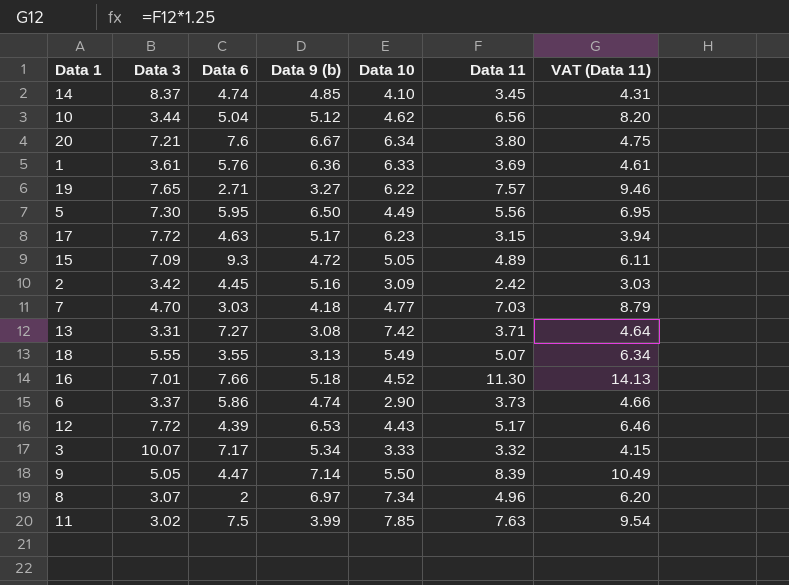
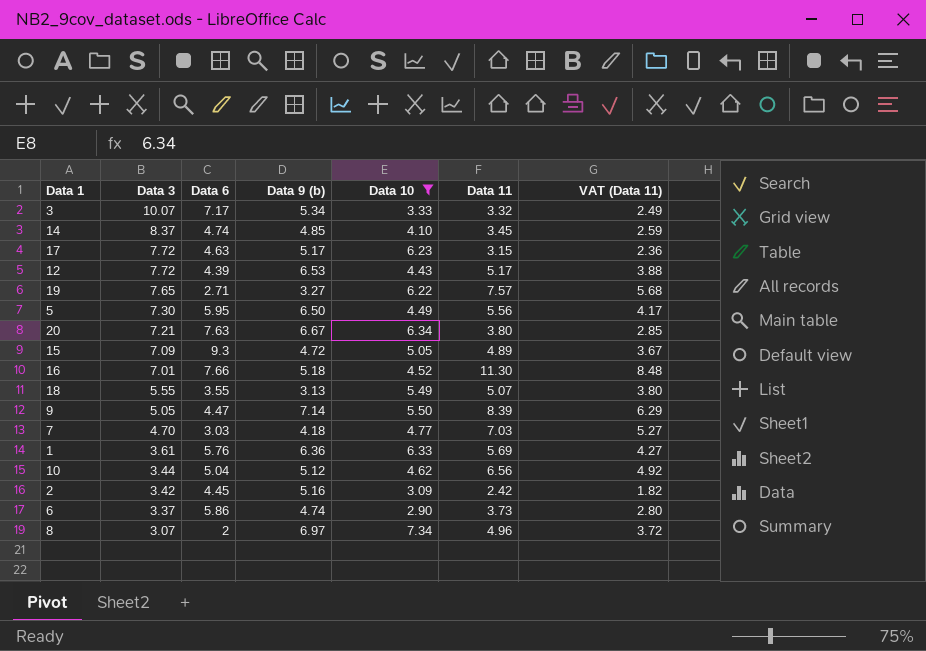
filter: none -> Data 10 <= 7.34
row order: none -> Data 3 descending
column VAT (Data 11) | formula: [Data 11] * 1.25 -> [Data 11] * 0.75
20 | Data 6: 7.6 -> 7.63
1 | Data 11: 3.69 -> 5.69

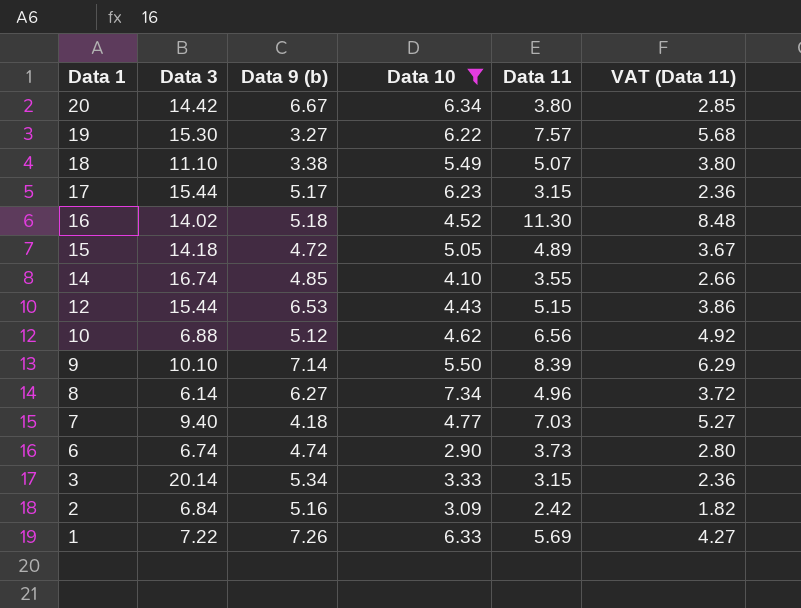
row order: Data 3 descending -> Data 1 descending
column Data 6 | position: 3 -> none
row 5: 7.30 | 5.95 | 6.50 | 4.49 | 5.56 | 4.17 -> none
20 | Data 3: 7.21 -> 14.42
19 | Data 3: 7.65 -> 15.30
18 | Data 3: 5.55 -> 11.10
18 | Data 9 (b): 3.13 -> 3.38
17 | Data 3: 7.72 -> 15.44
16 | Data 3: 7.01 -> 14.02
15 | Data 3: 7.09 -> 14.18
14 | Data 3: 8.37 -> 16.74
14 | Data 11: 3.45 -> 3.55
14 | VAT (Data 11): 2.59 -> 2.66
12 | Data 3: 7.72 -> 15.44
12 | Data 11: 5.17 -> 5.15
12 | VAT (Data 11): 3.88 -> 3.86
10 | Data 3: 3.44 -> 6.88
9 | Data 3: 5.05 -> 10.10
8 | Data 3: 3.07 -> 6.14
8 | Data 9 (b): 6.97 -> 6.27
7 | Data 3: 4.70 -> 9.40
6 | Data 3: 3.37 -> 6.74
3 | Data 3: 10.07 -> 20.14
3 | Data 11: 3.32 -> 3.15
3 | VAT (Data 11): 2.49 -> 2.36
2 | Data 3: 3.42 -> 6.84
1 | Data 3: 3.61 -> 7.22
1 | Data 9 (b): 6.36 -> 7.26

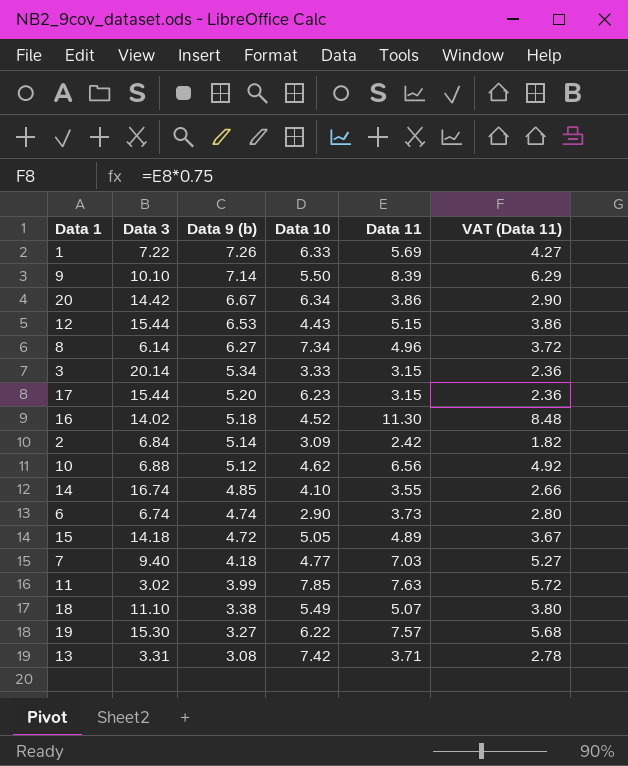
filter: Data 10 <= 7.34 -> none
row order: Data 1 descending -> Data 9 (b) descending
20 | Data 11: 3.80 -> 3.86
20 | VAT (Data 11): 2.85 -> 2.90
17 | Data 9 (b): 5.17 -> 5.20
2 | Data 9 (b): 5.16 -> 5.14

